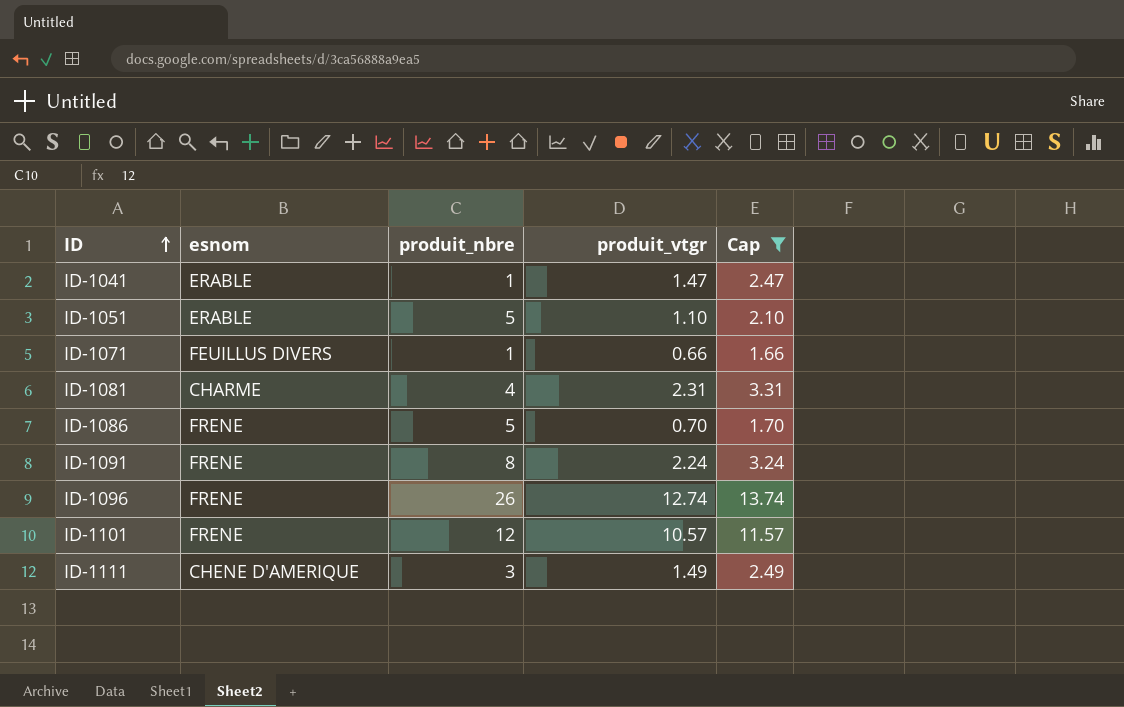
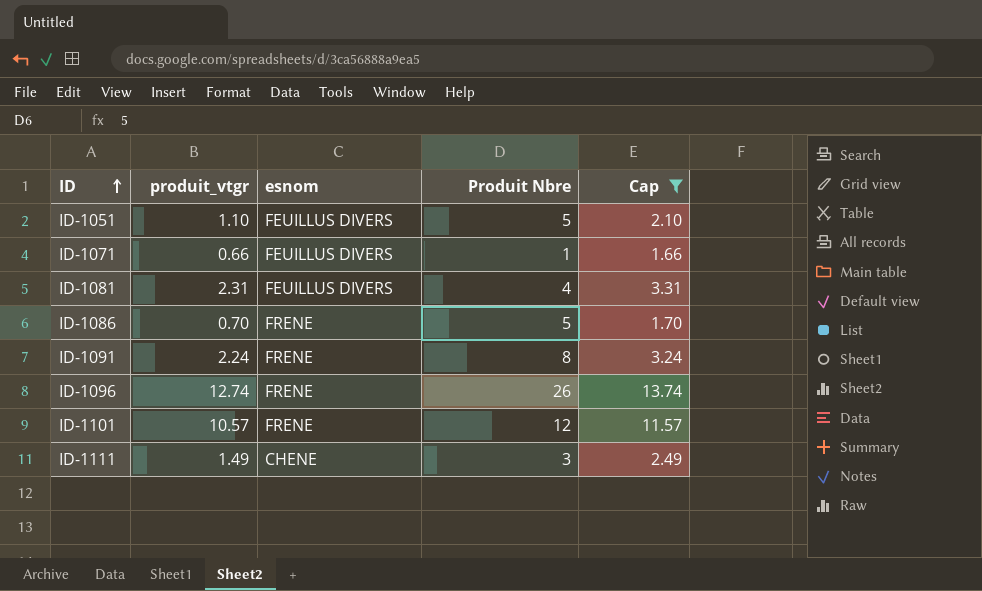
column produit_vtgr | position: 4 -> 2
column name: produit_nbre -> Produit Nbre
row ID-1041: ERABLE | 1 | 1.47 | 2.47 -> none
ID-1051 | esnom: ERABLE -> FEUILLUS DIVERS
ID-1081 | esnom: CHARME -> FEUILLUS DIVERS
ID-1111 | esnom: CHENE D'AMERIQUE -> CHENE

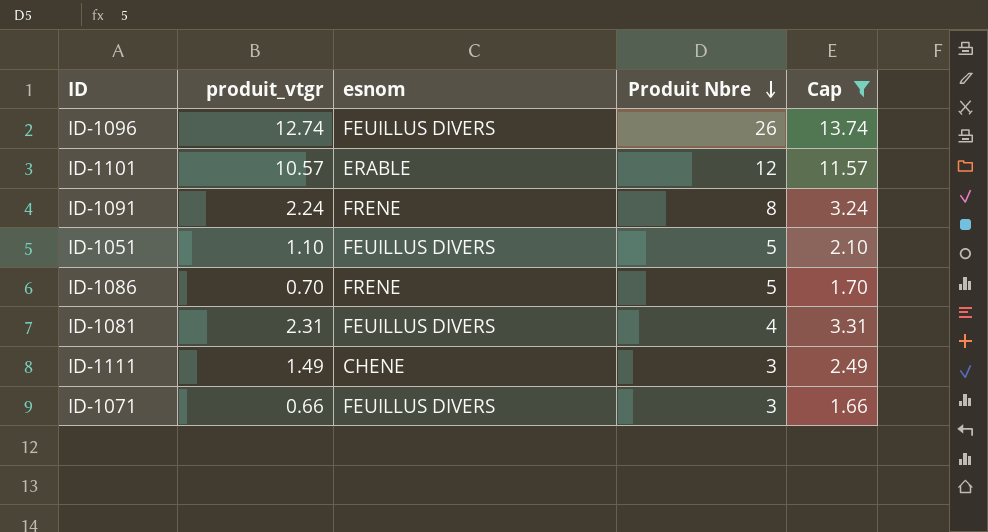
row order: ID ascending -> Produit Nbre descending
ID-1096 | esnom: FRENE -> FEUILLUS DIVERS
ID-1101 | esnom: FRENE -> ERABLE
ID-1071 | Produit Nbre: 1 -> 3

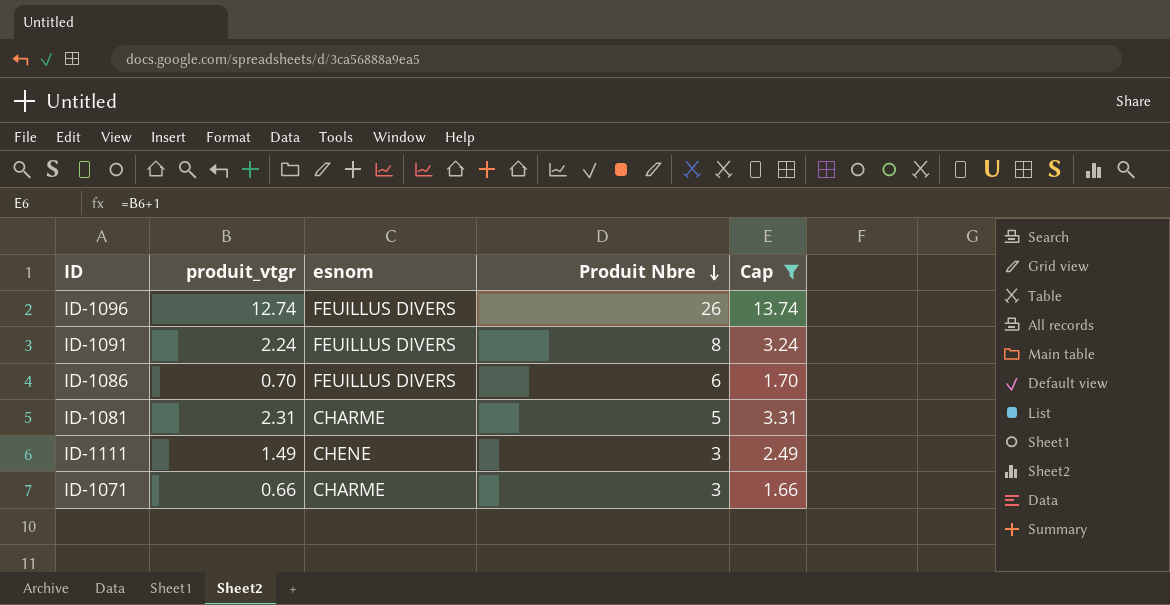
row ID-1101: 10.57 | ERABLE | 12 | 11.57 -> none
row ID-1051: 1.10 | FEUILLUS DIVERS | 5 | 2.10 -> none
ID-1091 | esnom: FRENE -> FEUILLUS DIVERS
ID-1086 | esnom: FRENE -> FEUILLUS DIVERS
ID-1086 | Produit Nbre: 5 -> 6
ID-1081 | esnom: FEUILLUS DIVERS -> CHARME
ID-1081 | Produit Nbre: 4 -> 5
ID-1071 | esnom: FEUILLUS DIVERS -> CHARME

